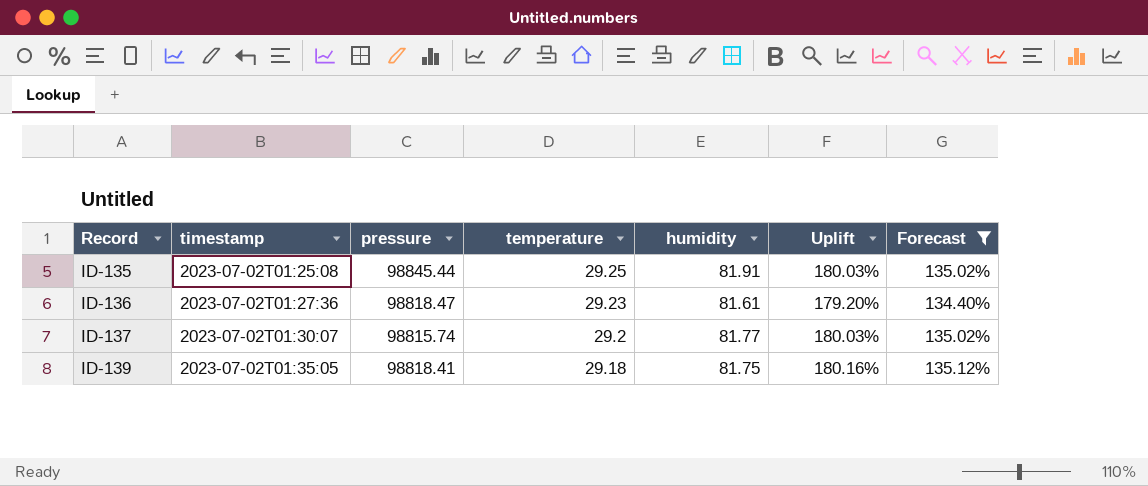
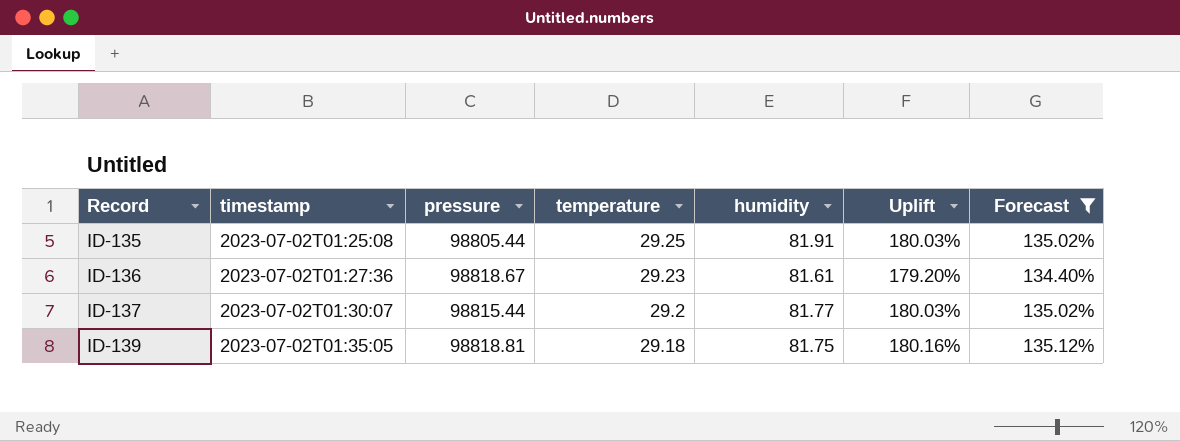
ID-135 | pressure: 98845.44 -> 98805.44
ID-136 | pressure: 98818.47 -> 98818.67
ID-137 | pressure: 98815.74 -> 98815.44
ID-139 | pressure: 98818.41 -> 98818.81

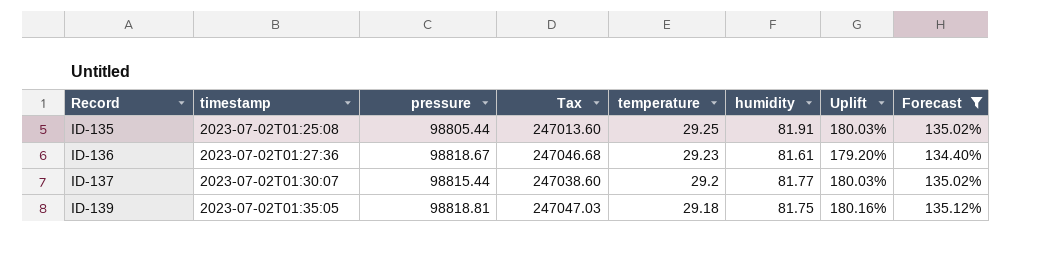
column Tax | formula: none -> [pressure] * 2.5

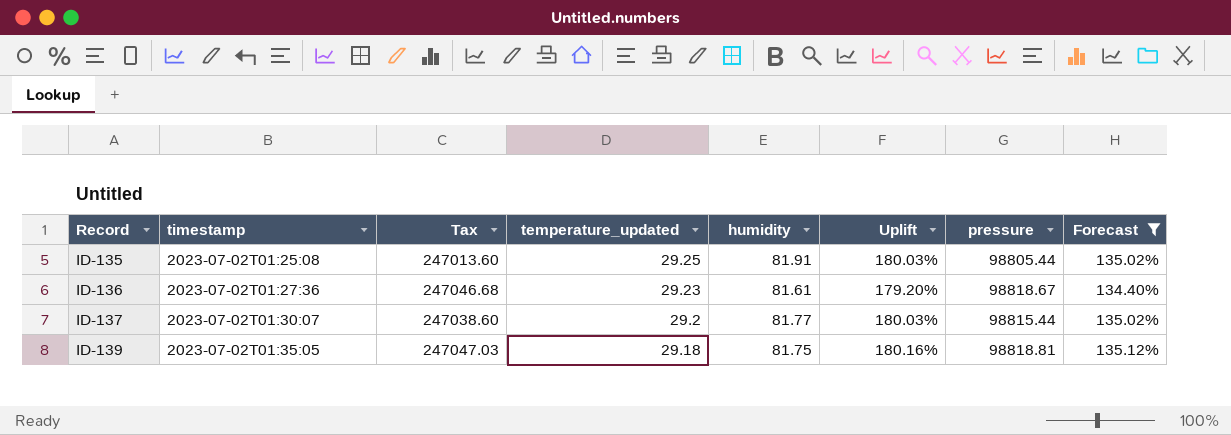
column name: temperature -> temperature_updated
column pressure | position: 3 -> 7

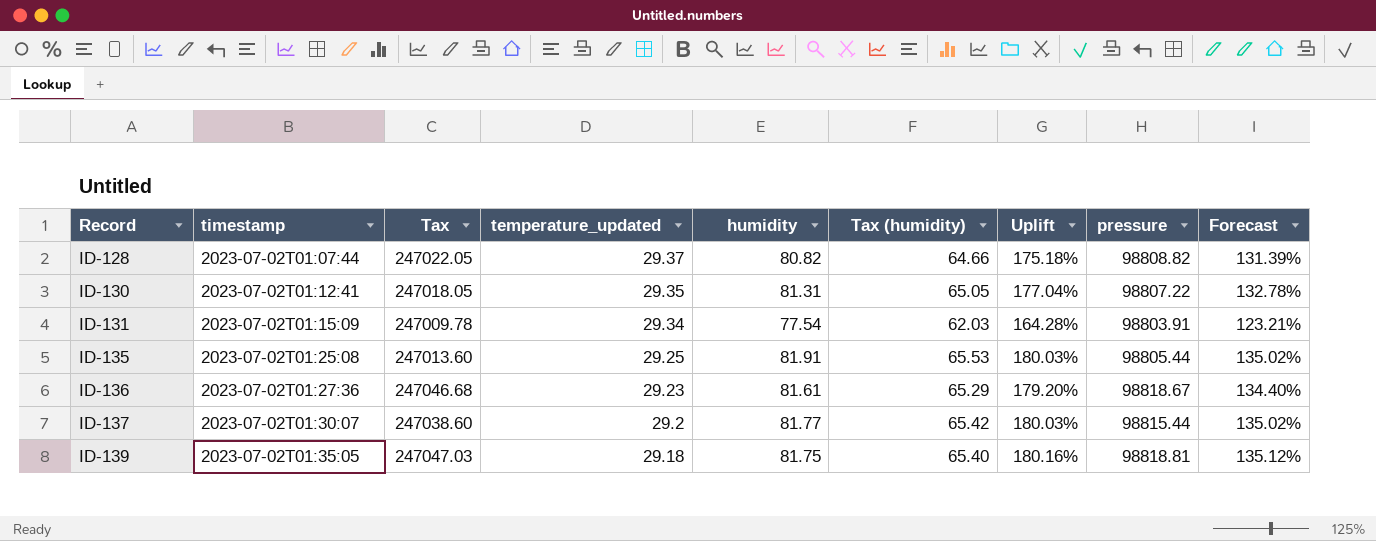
filter: Forecast >= 134.40% -> none
column Tax (humidity) | formula: none -> [humidity] * 0.8

